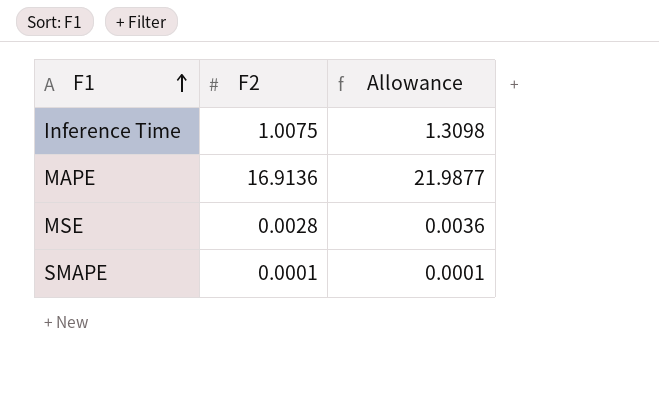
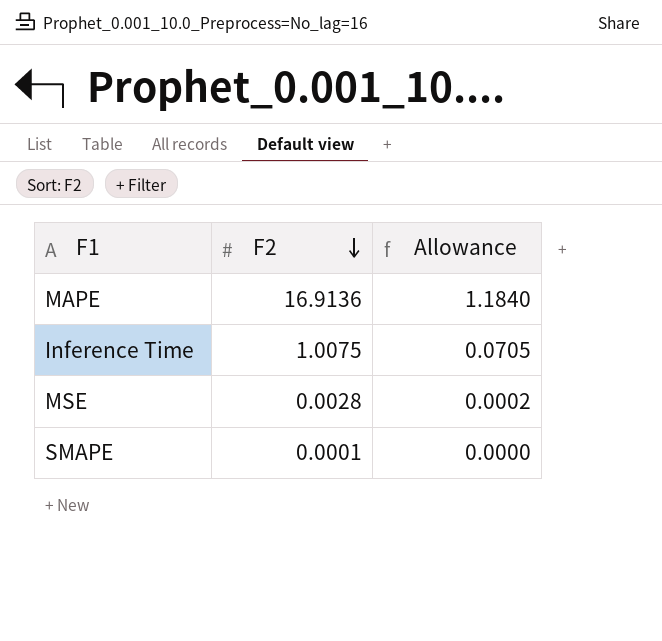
row order: F1 ascending -> F2 descending
column Allowance | formula: [F2] * 1.3 -> [F2] * 0.07

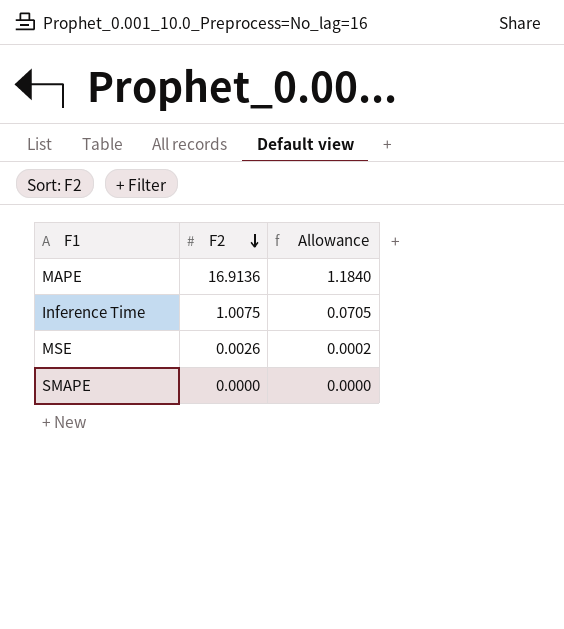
MSE | F2: 0.0028 -> 0.0026
SMAPE | F2: 0.0001 -> 0.0000

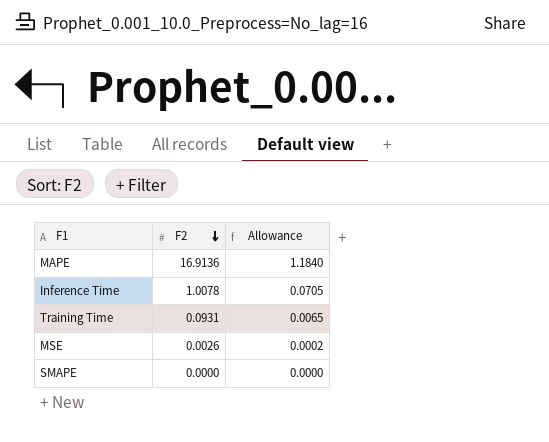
Inference Time | F2: 1.0075 -> 1.0078
row Training Time: none -> 0.0931 | 0.0065

